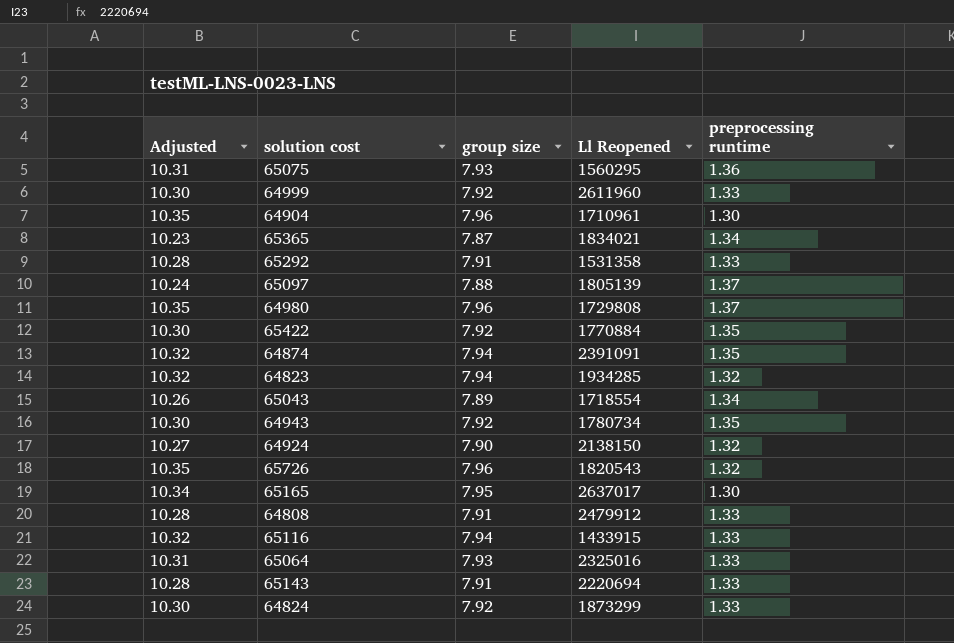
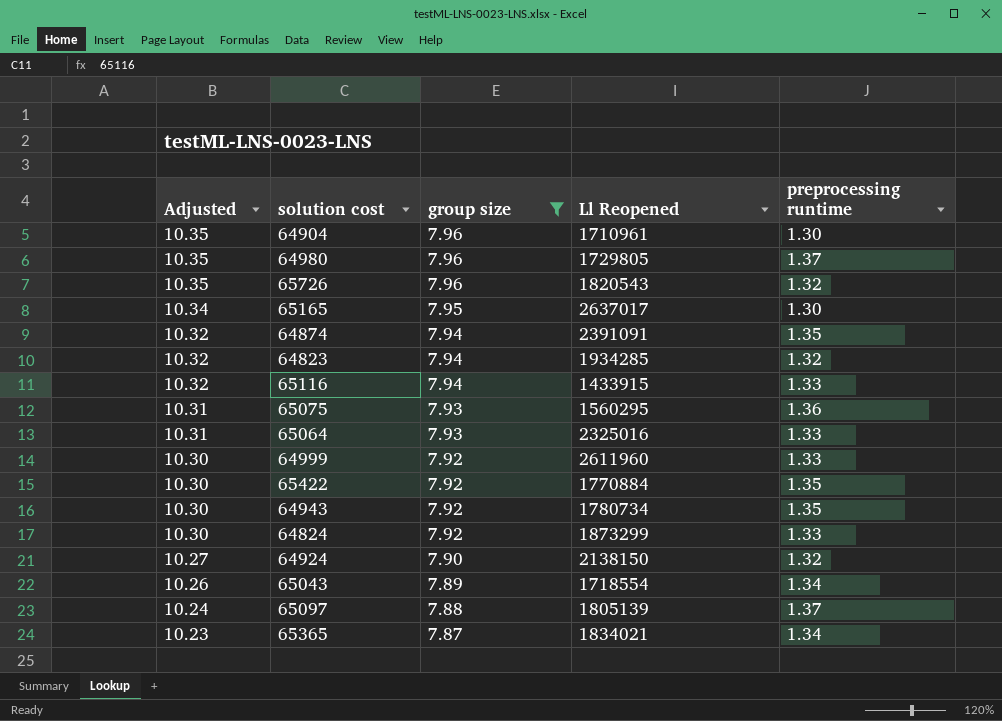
filter: none -> group size != 7.91
row order: none -> Adjusted descending
64980 | Ll Reopened: 1729808 -> 1729805

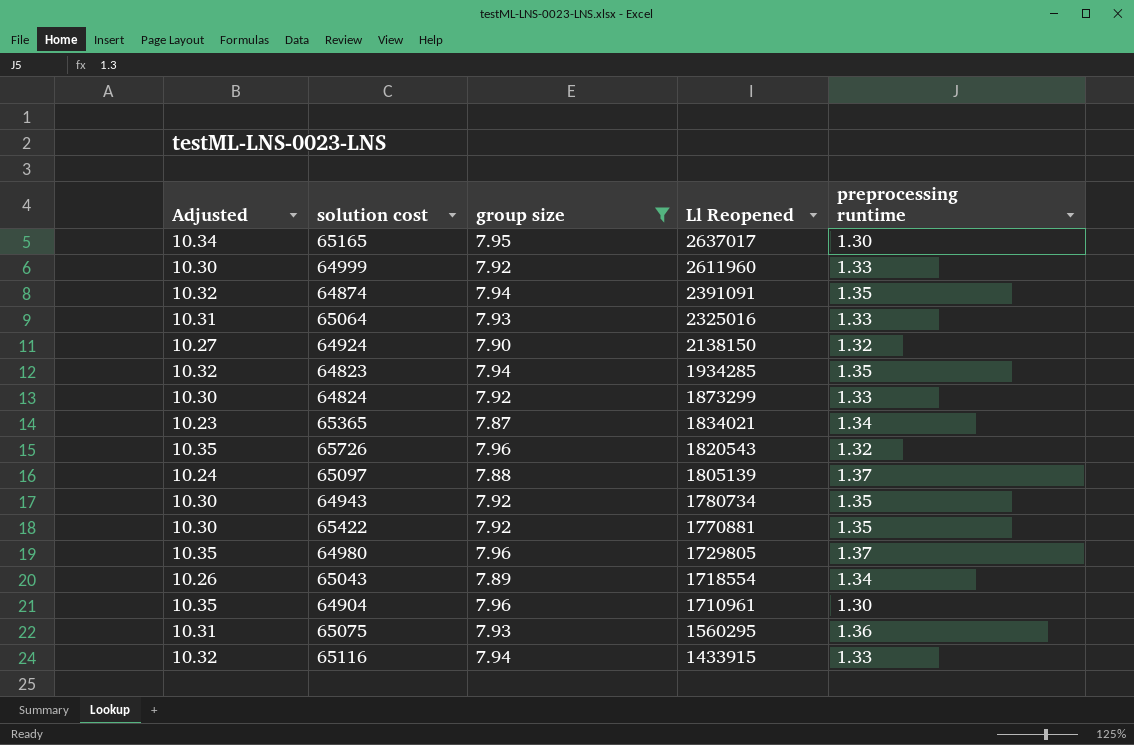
row order: Adjusted descending -> Ll Reopened descending
64823 | preprocessing runtime: 1.32 -> 1.35
65422 | Ll Reopened: 1770884 -> 1770881

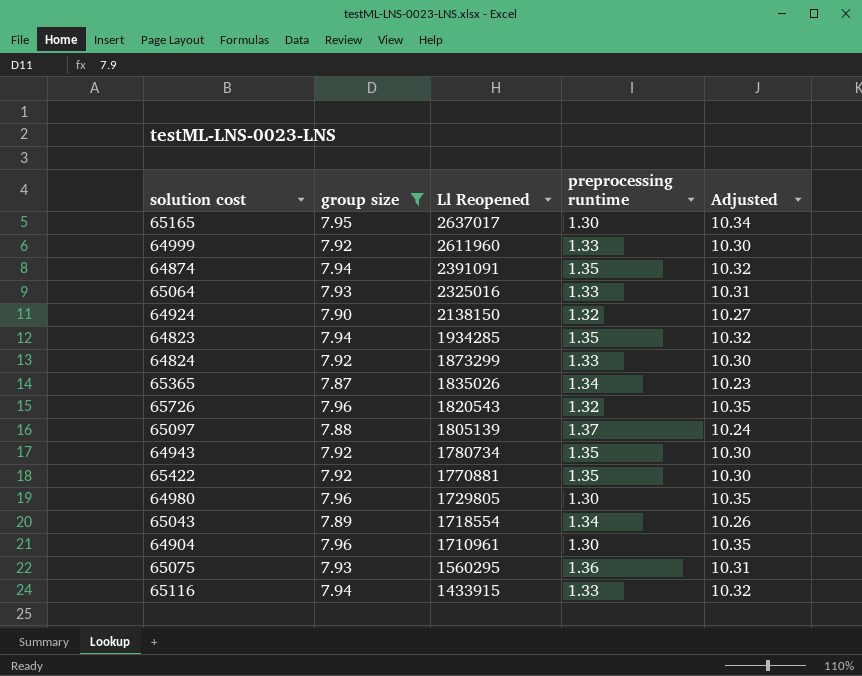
column Adjusted | position: 1 -> 5
65365 | Ll Reopened: 1834021 -> 1835026
64980 | preprocessing runtime: 1.37 -> 1.30

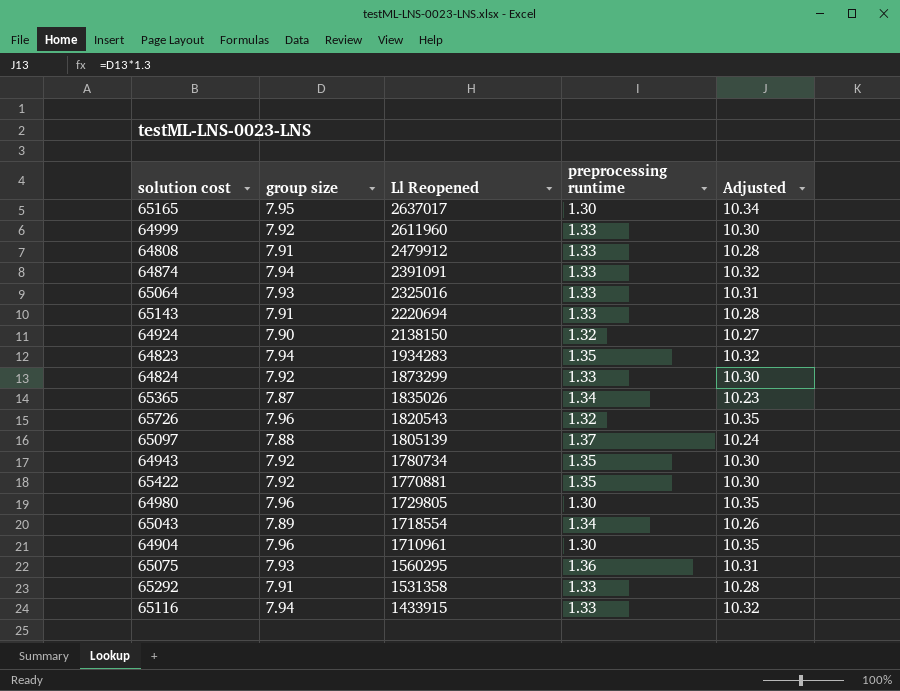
filter: group size != 7.91 -> none
64874 | preprocessing runtime: 1.35 -> 1.33
64823 | Ll Reopened: 1934285 -> 1934283

